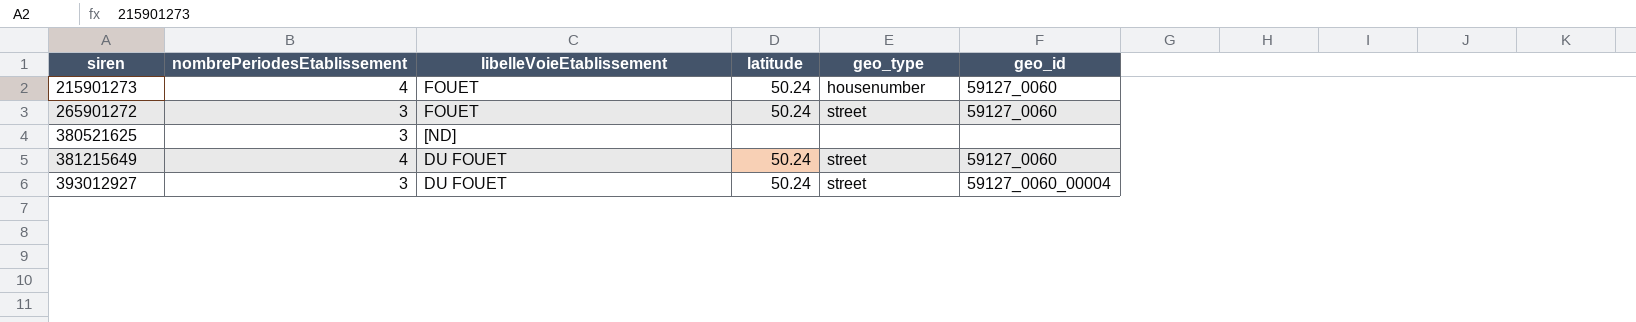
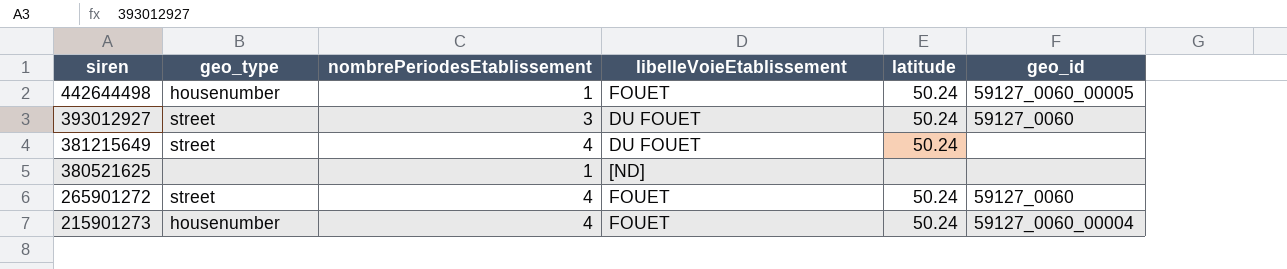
row order: siren ascending -> siren descending
column geo_type | position: 5 -> 2
row 442644498: none -> housenumber | 1 | FOUET | 50.24 | 59127_0060_00005
393012927 | geo_id: 59127_0060_00004 -> 59127_0060
381215649 | geo_id: 59127_0060 -> none
380521625 | nombrePeriodesEtablissement: 3 -> 1
265901272 | nombrePeriodesEtablissement: 3 -> 4
215901273 | geo_id: 59127_0060 -> 59127_0060_00004

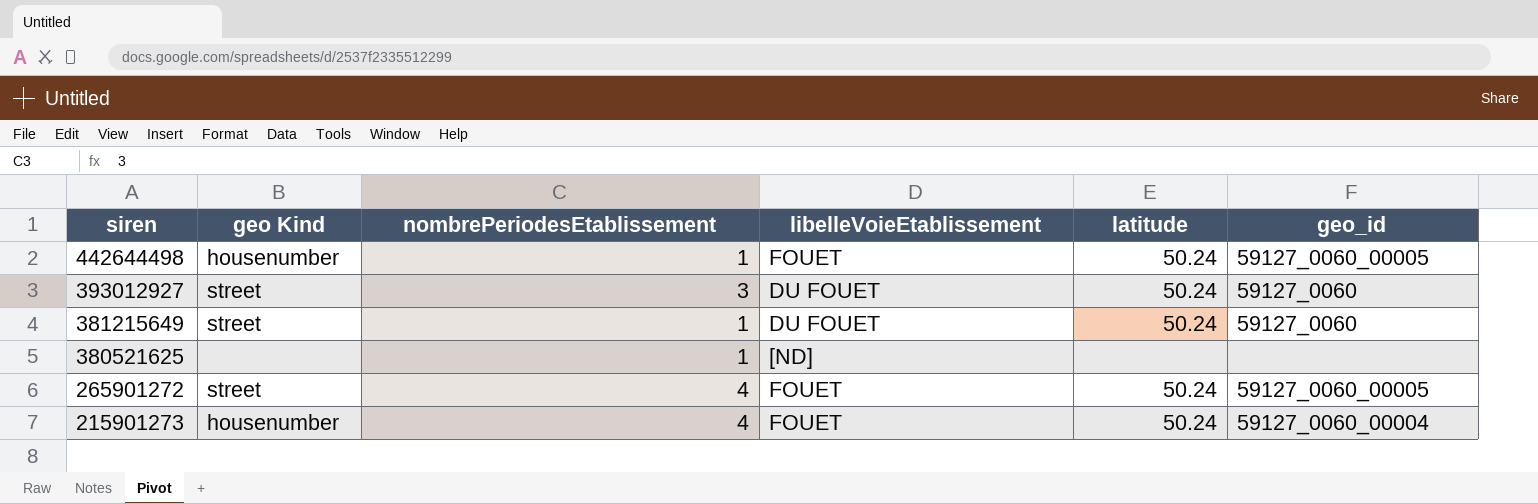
column name: geo_type -> geo Kind
381215649 | nombrePeriodesEtablissement: 4 -> 1
381215649 | geo_id: none -> 59127_0060
265901272 | geo_id: 59127_0060 -> 59127_0060_00005

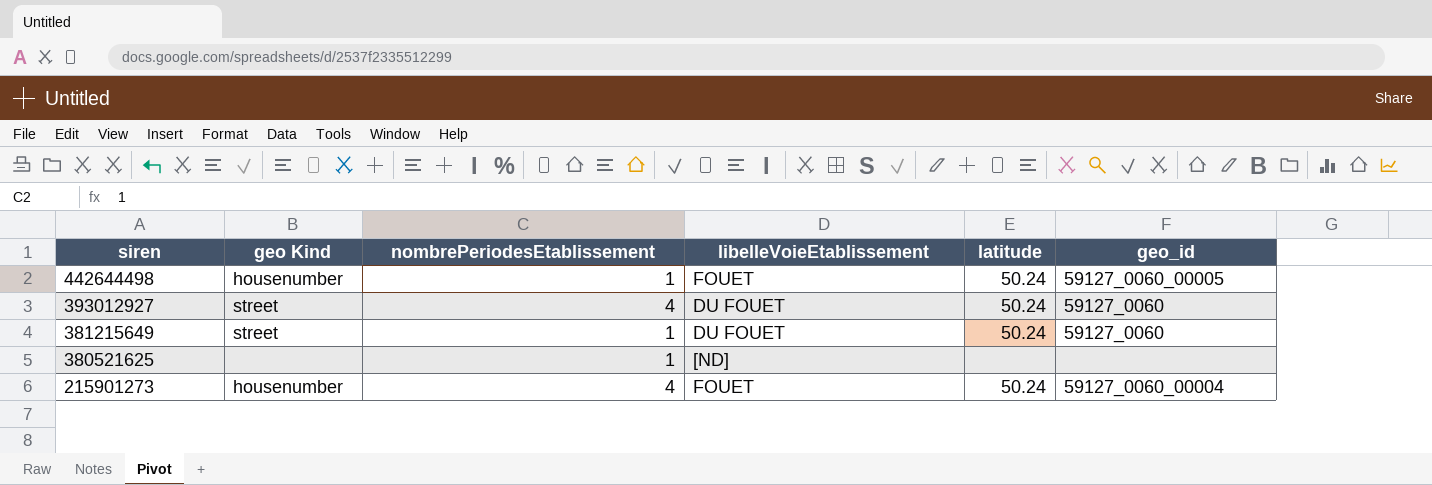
row 265901272: street | 4 | FOUET | 50.24 | 59127_0060_00005 -> none
393012927 | nombrePeriodesEtablissement: 3 -> 4

